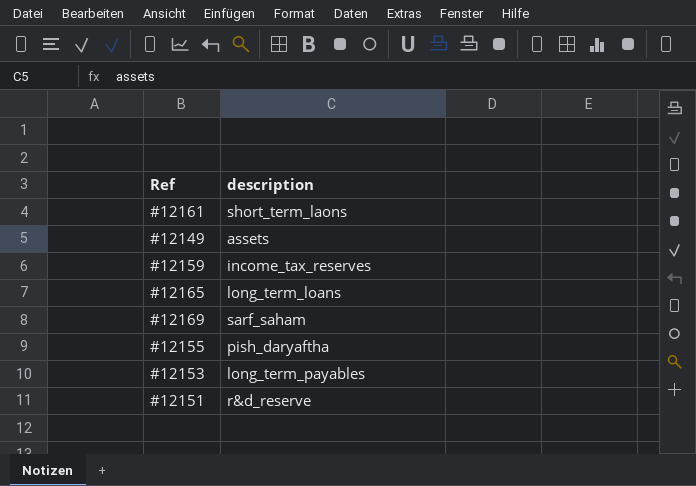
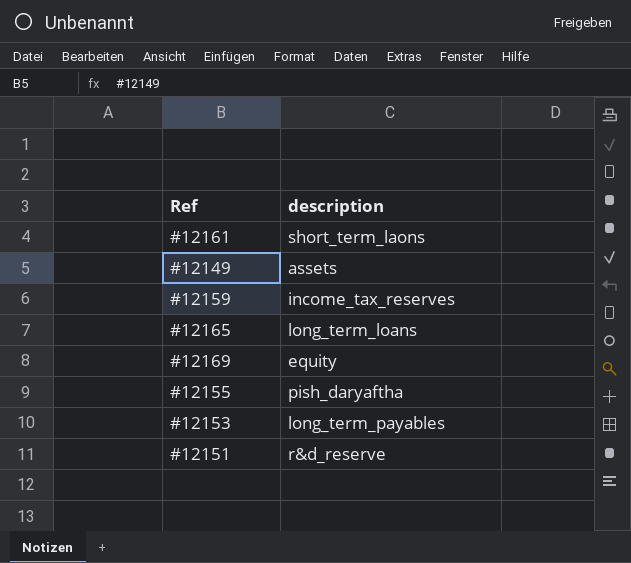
#12169 | description: sarf_saham -> equity

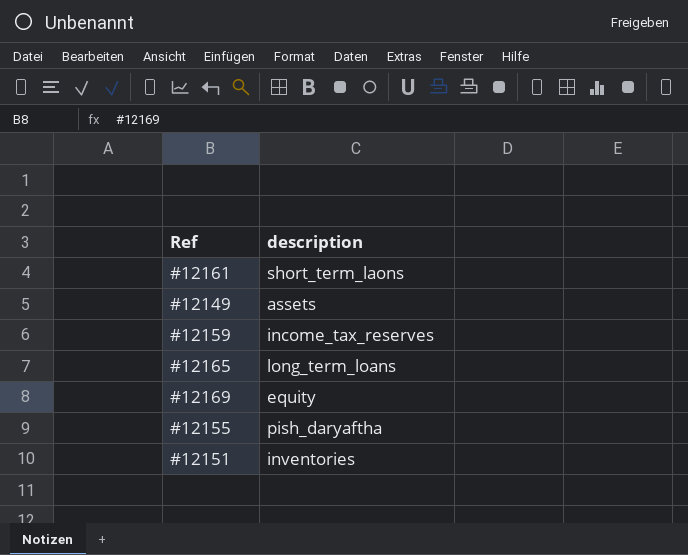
row #12153: long_term_payables -> none
#12151 | description: r&d_reserve -> inventories

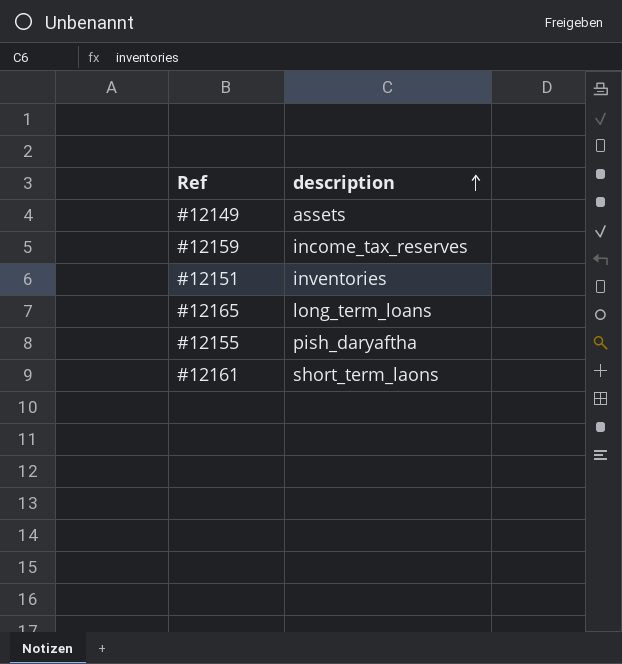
row order: none -> description ascending
row #12169: equity -> none

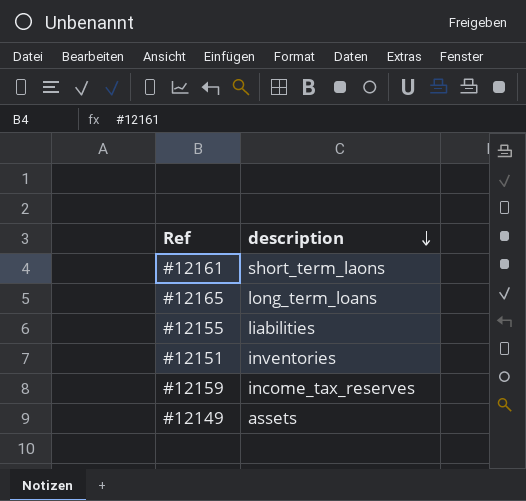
row order: description ascending -> description descending
#12155 | description: pish_daryaftha -> liabilities

